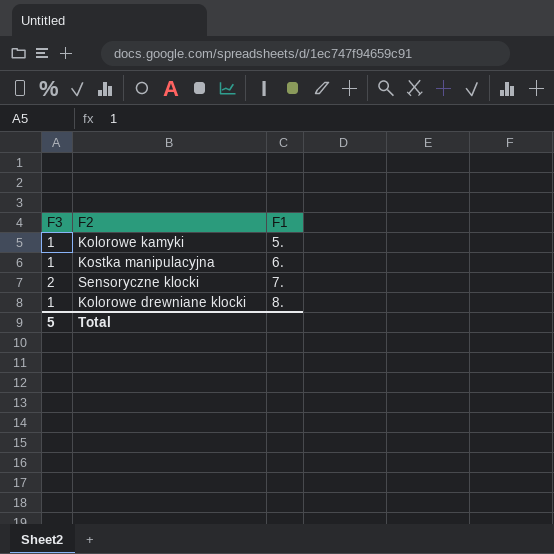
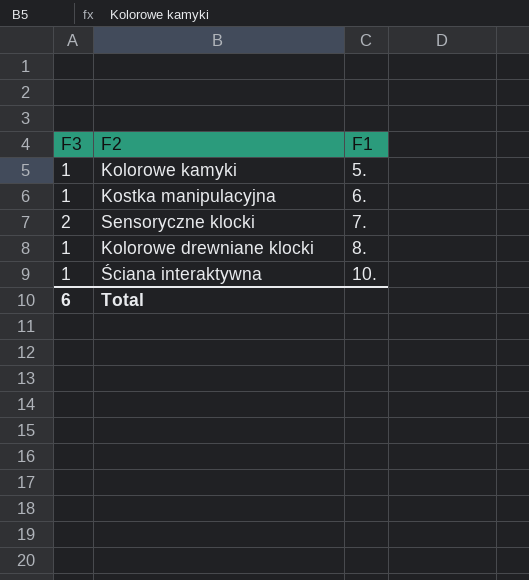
row Ściana interaktywna: none -> 1 | 10.
Total | F3: 5 -> 6

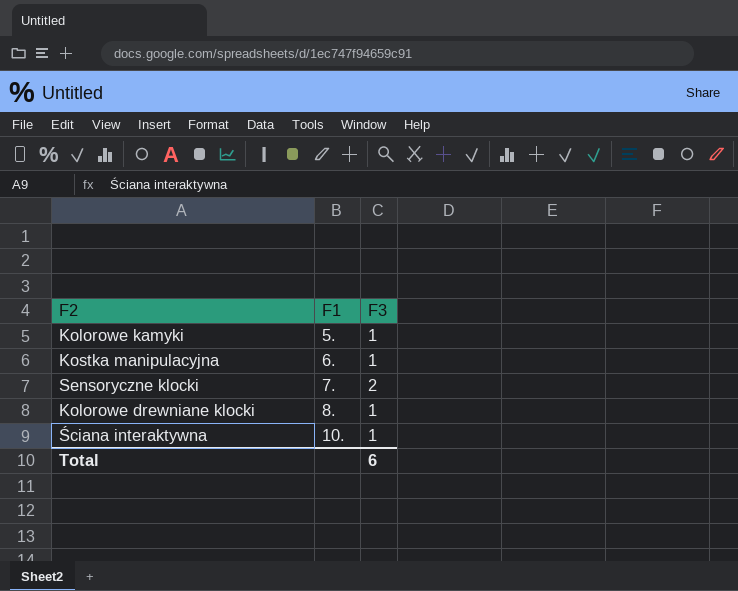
column F3 | position: 1 -> 3

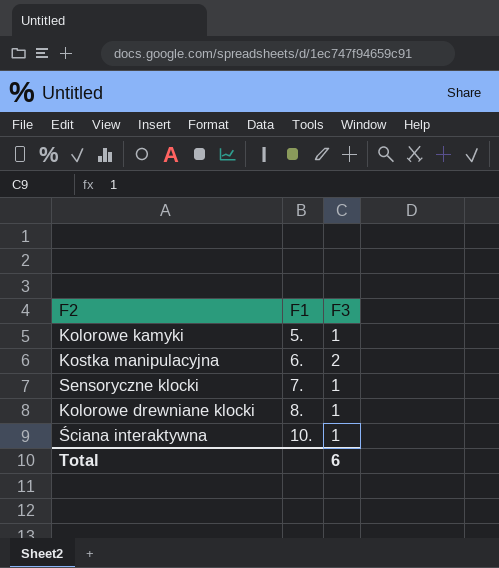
Kostka manipulacyjna | F3: 1 -> 2
Sensoryczne klocki | F3: 2 -> 1

